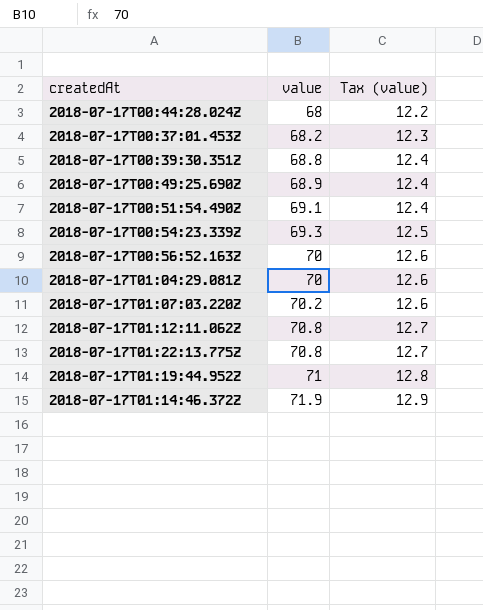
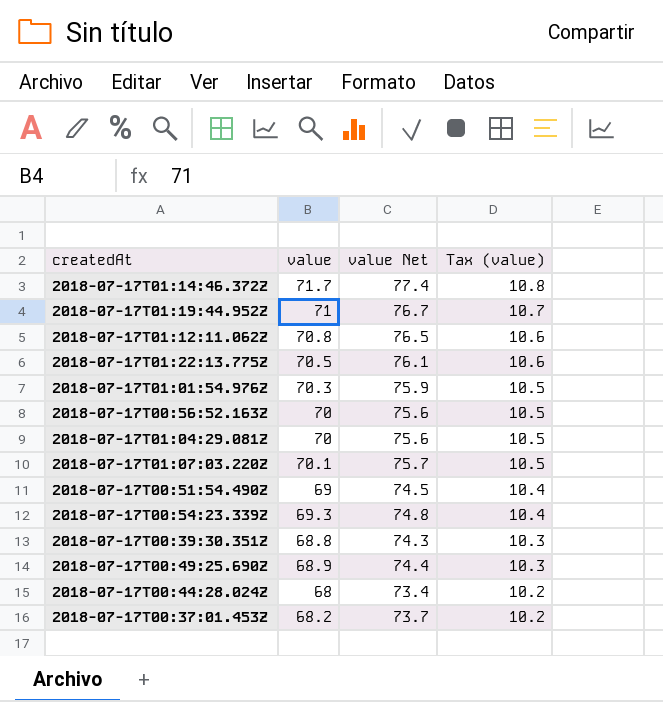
row order: value ascending -> Tax (value) descending
column value Net | formula: none -> [value] * 1.08
column Tax (value) | formula: [value] * 0.18 -> [value] * 0.15
2018-07-17T01:14:46.372Z | value: 71.9 -> 71.7
2018-07-17T01:22:13.775Z | value: 70.8 -> 70.5
row 2018-07-17T01:01:54.976Z: none -> 70.3 | 75.9 | 10.5
2018-07-17T01:07:03.220Z | value: 70.2 -> 70.1
2018-07-17T00:51:54.490Z | value: 69.1 -> 69

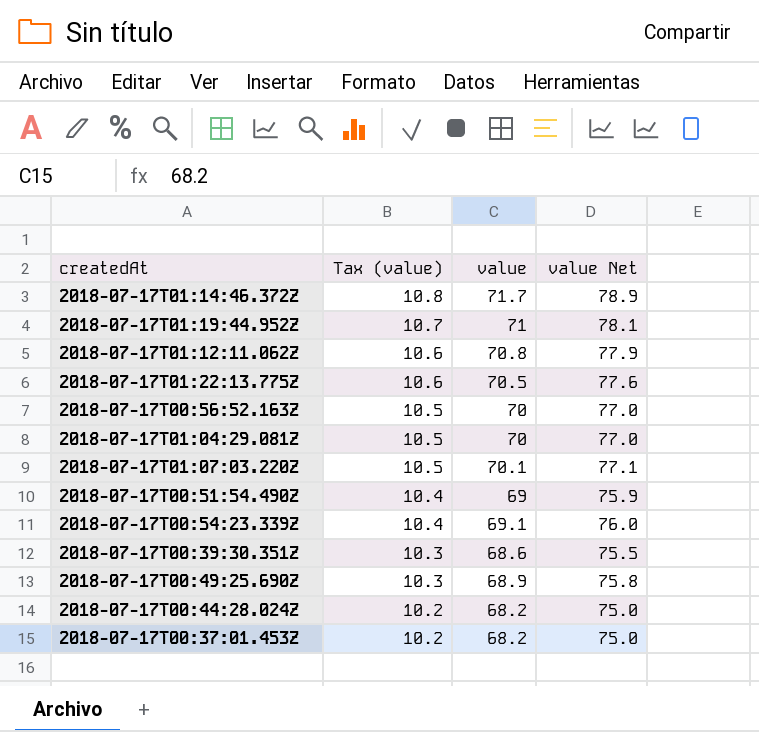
column Tax (value) | position: 4 -> 2
column value Net | formula: [value] * 1.08 -> [value] * 1.1
row 2018-07-17T01:01:54.976Z: 70.3 | 75.9 | 10.5 -> none
2018-07-17T00:54:23.339Z | value: 69.3 -> 69.1
2018-07-17T00:39:30.351Z | value: 68.8 -> 68.6
2018-07-17T00:44:28.024Z | value: 68 -> 68.2

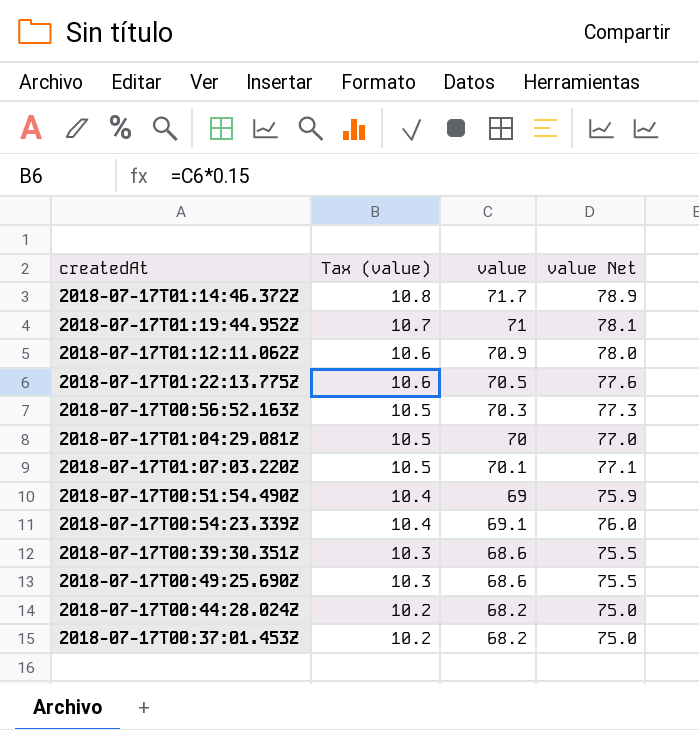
2018-07-17T01:12:11.062Z | value: 70.8 -> 70.9
2018-07-17T01:12:11.062Z | value Net: 77.9 -> 78.0
2018-07-17T00:56:52.163Z | value: 70 -> 70.3
2018-07-17T00:56:52.163Z | value Net: 77.0 -> 77.3
2018-07-17T00:49:25.690Z | value: 68.9 -> 68.6
2018-07-17T00:49:25.690Z | value Net: 75.8 -> 75.5

